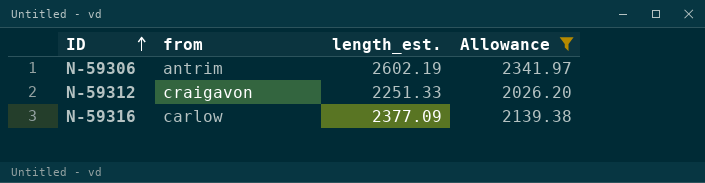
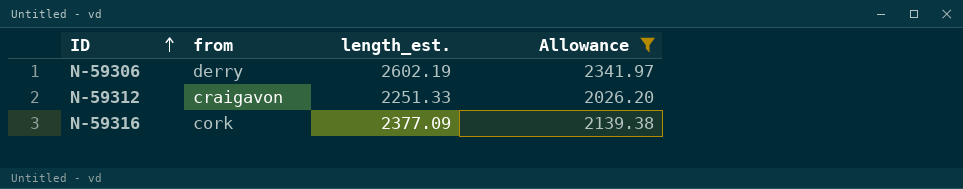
N-59306 | from: antrim -> derry
N-59316 | from: carlow -> cork

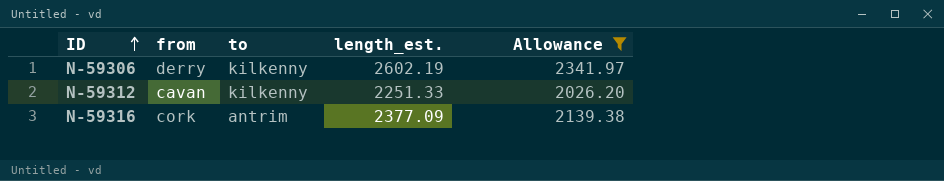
column to | position: none -> 3
N-59312 | from: craigavon -> cavan

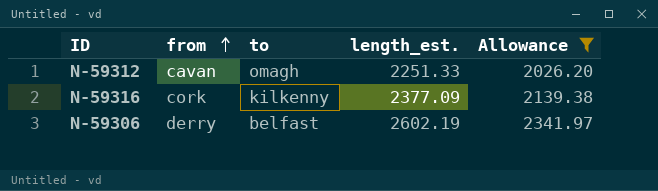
row order: ID ascending -> from ascending
N-59312 | to: kilkenny -> omagh
N-59316 | to: antrim -> kilkenny
N-59306 | to: kilkenny -> belfast

